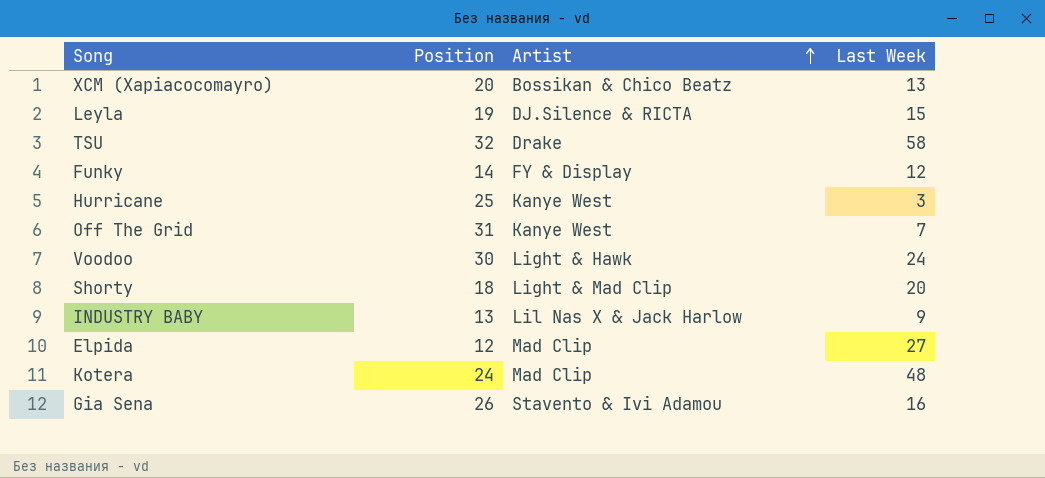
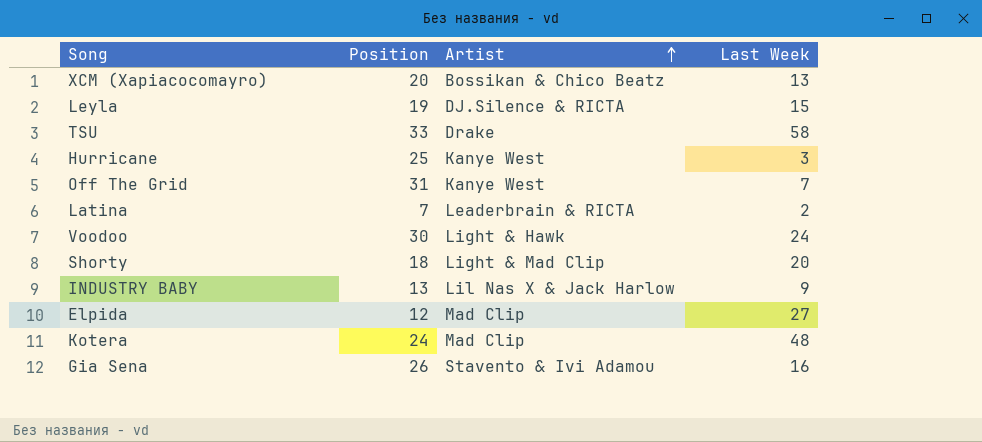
row Funky: 14 | FY & Display | 12 -> none
TSU | Position: 32 -> 33
row Latina: none -> 7 | Leaderbrain & RICTA | 2

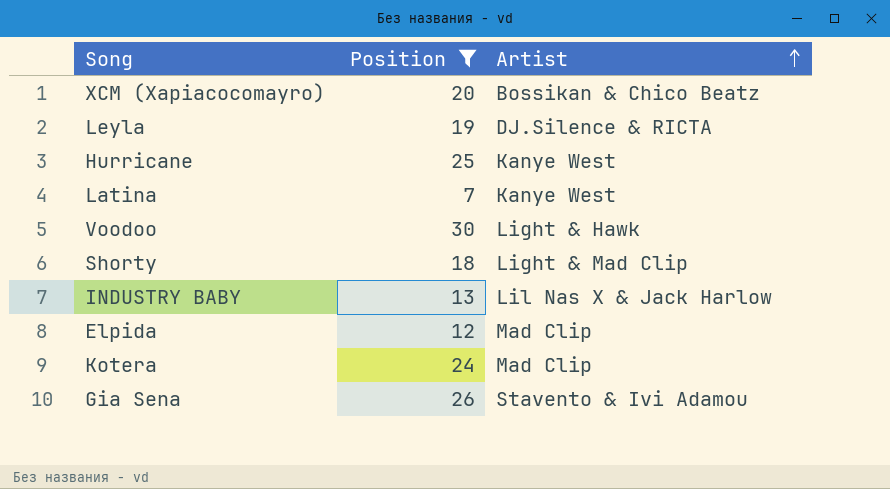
filter: none -> Position <= 30
column Last Week | position: 4 -> none
Latina | Artist: Leaderbrain & RICTA -> Kanye West

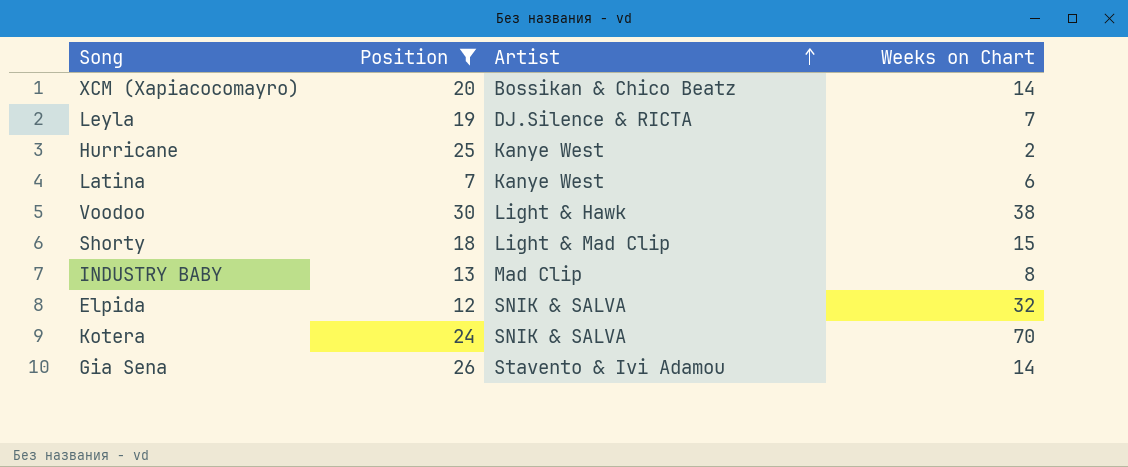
column Weeks on Chart | position: none -> 4
INDUSTRY BABY | Artist: Lil Nas X & Jack Harlow -> Mad Clip
Elpida | Artist: Mad Clip -> SNIK & SALVA
Kotera | Artist: Mad Clip -> SNIK & SALVA

